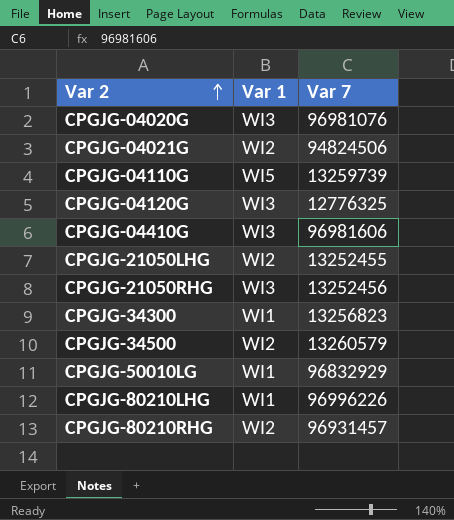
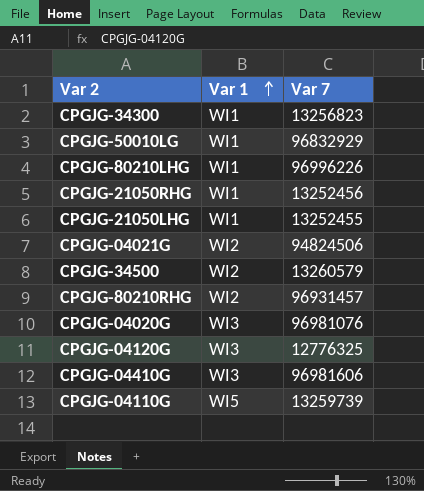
row order: Var 2 ascending -> Var 1 ascending
CPGJG-21050RHG | Var 1: WI3 -> WI1
CPGJG-21050LHG | Var 1: WI2 -> WI1

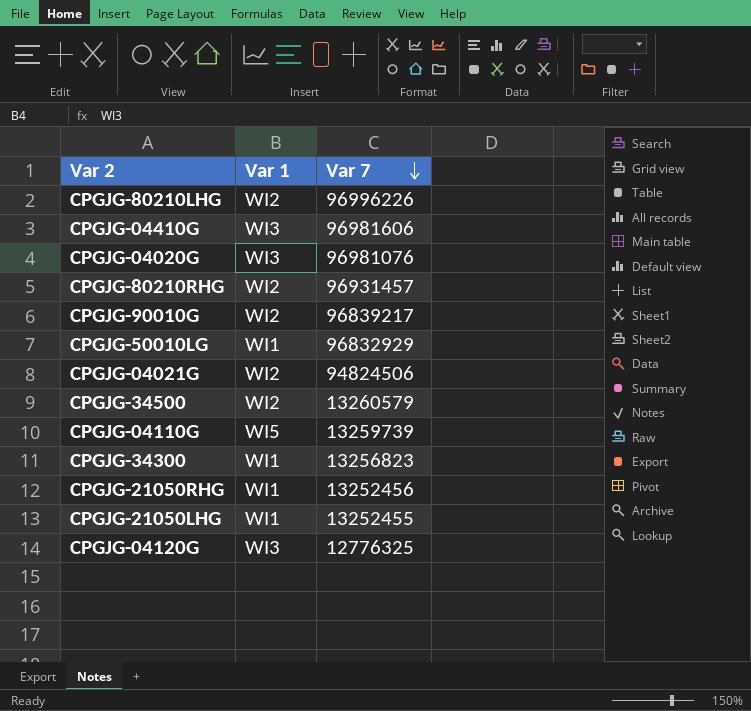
row order: Var 1 ascending -> Var 7 descending
CPGJG-80210LHG | Var 1: WI1 -> WI2
row CPGJG-90010G: none -> WI2 | 96839217

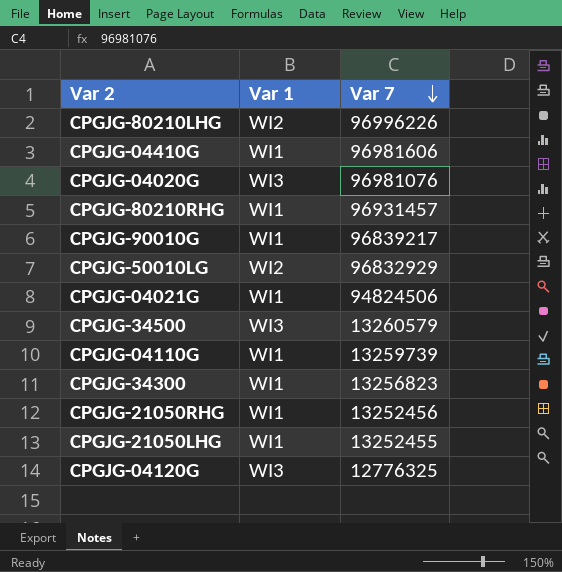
CPGJG-04410G | Var 1: WI3 -> WI1
CPGJG-80210RHG | Var 1: WI2 -> WI1
CPGJG-90010G | Var 1: WI2 -> WI1
CPGJG-50010LG | Var 1: WI1 -> WI2
CPGJG-04021G | Var 1: WI2 -> WI1
CPGJG-34500 | Var 1: WI2 -> WI3
CPGJG-04110G | Var 1: WI5 -> WI1

